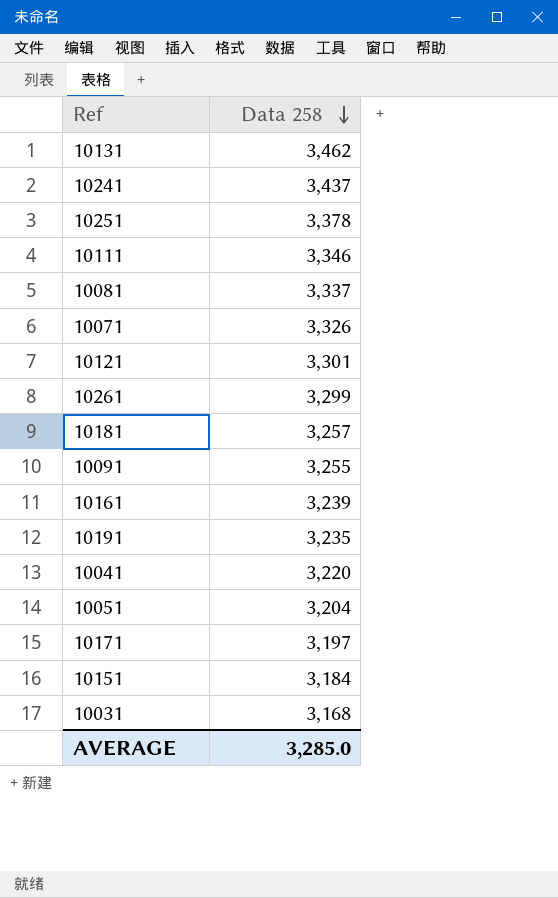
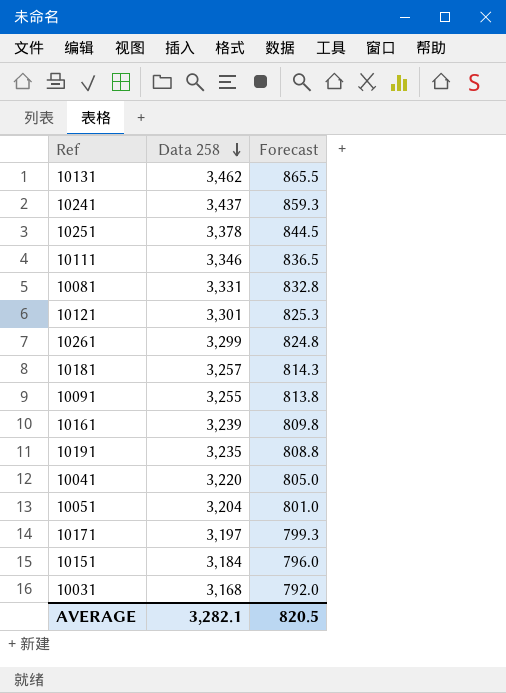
column Forecast | formula: none -> [Data 258] * 0.25
row 10071: 3,326 -> none
10081 | Data 258: 3,337 -> 3,331
AVERAGE | Data 258: 3,285.0 -> 3,282.1

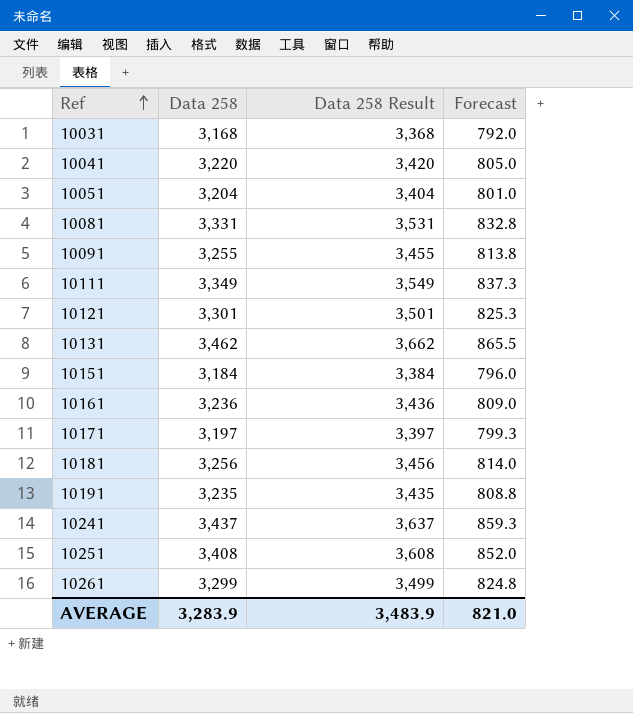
row order: Data 258 descending -> Ref ascending
column Data 258 Result | formula: none -> [Data 258] + 200
10111 | Data 258: 3,346 -> 3,349
10111 | Forecast: 836.5 -> 837.3
10161 | Data 258: 3,239 -> 3,236
10161 | Forecast: 809.8 -> 809.0
10181 | Data 258: 3,257 -> 3,256
10181 | Forecast: 814.3 -> 814.0
10251 | Data 258: 3,378 -> 3,408
10251 | Forecast: 844.5 -> 852.0
AVERAGE | Data 258: 3,282.1 -> 3,283.9
AVERAGE | Forecast: 820.5 -> 821.0

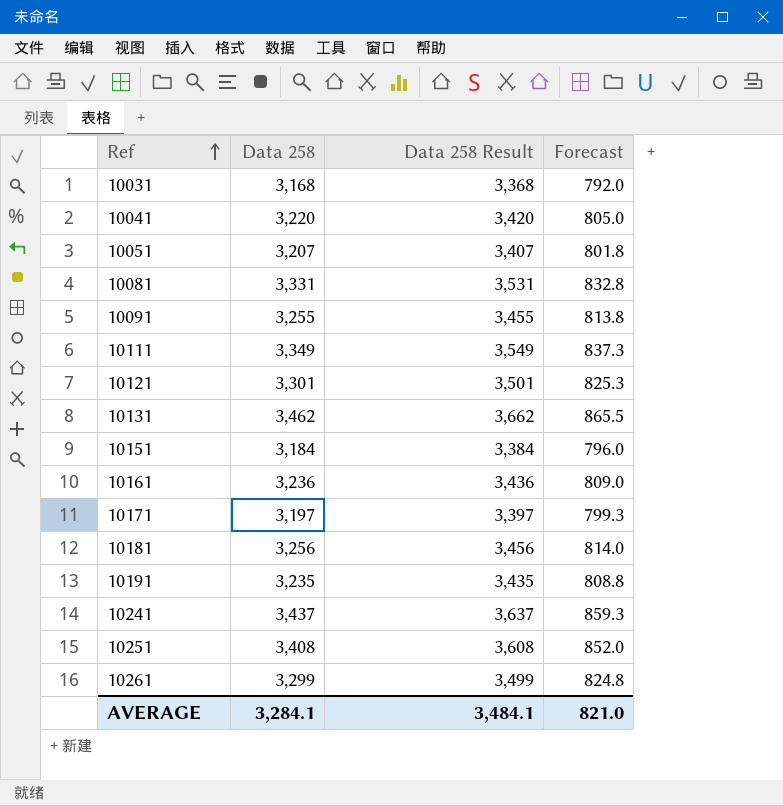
10051 | Data 258: 3,204 -> 3,207
10051 | Data 258 Result: 3,404 -> 3,407
10051 | Forecast: 801.0 -> 801.8
AVERAGE | Data 258: 3,283.9 -> 3,284.1
AVERAGE | Data 258 Result: 3,483.9 -> 3,484.1

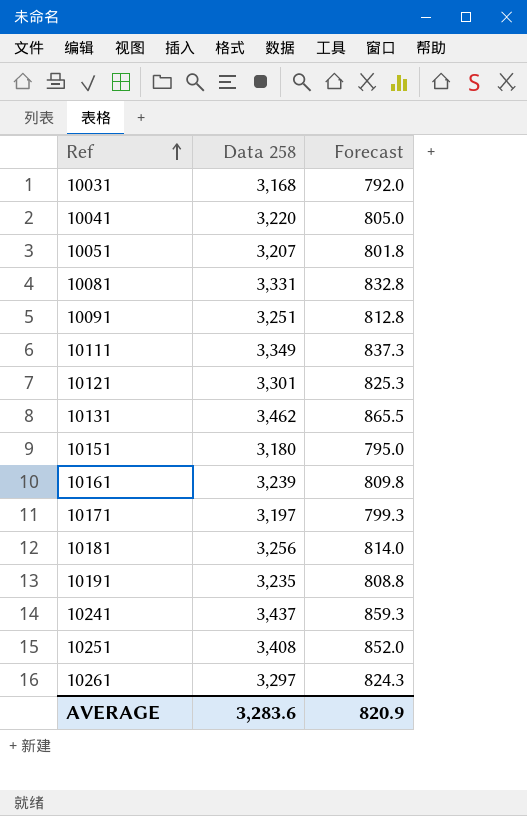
column Data 258 Result | formula: [Data 258] + 200 -> none
10091 | Data 258: 3,255 -> 3,251
10091 | Forecast: 813.8 -> 812.8
10151 | Data 258: 3,184 -> 3,180
10151 | Forecast: 796.0 -> 795.0
10161 | Data 258: 3,236 -> 3,239
10161 | Forecast: 809.0 -> 809.8
10261 | Data 258: 3,299 -> 3,297
10261 | Forecast: 824.8 -> 824.3
AVERAGE | Data 258: 3,284.1 -> 3,283.6
AVERAGE | Forecast: 821.0 -> 820.9

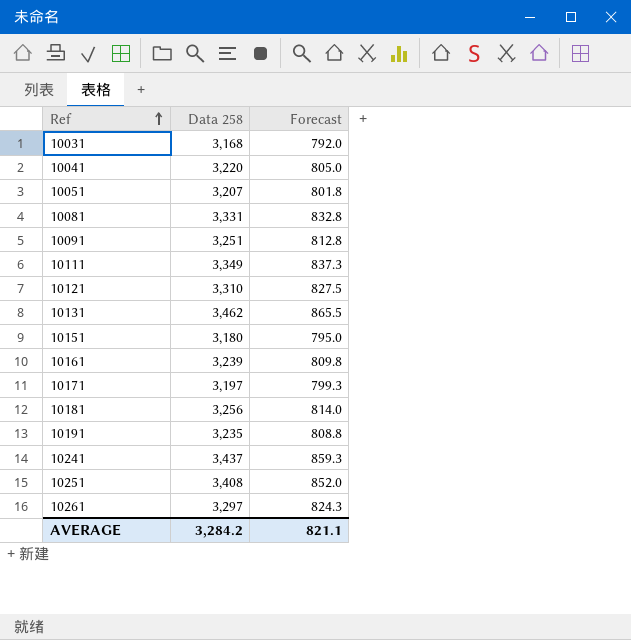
10121 | Data 258: 3,301 -> 3,310
10121 | Forecast: 825.3 -> 827.5
AVERAGE | Data 258: 3,283.6 -> 3,284.2
AVERAGE | Forecast: 820.9 -> 821.1

